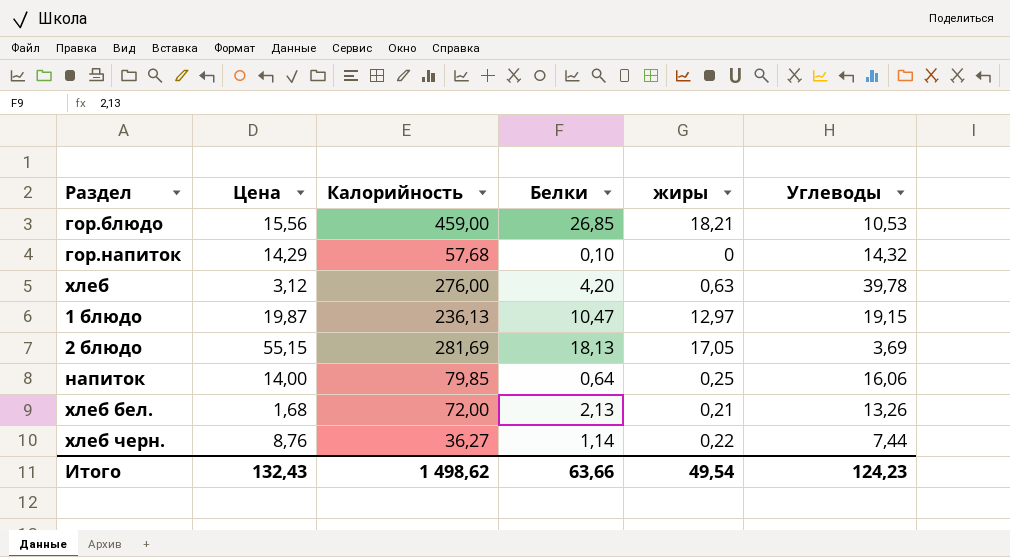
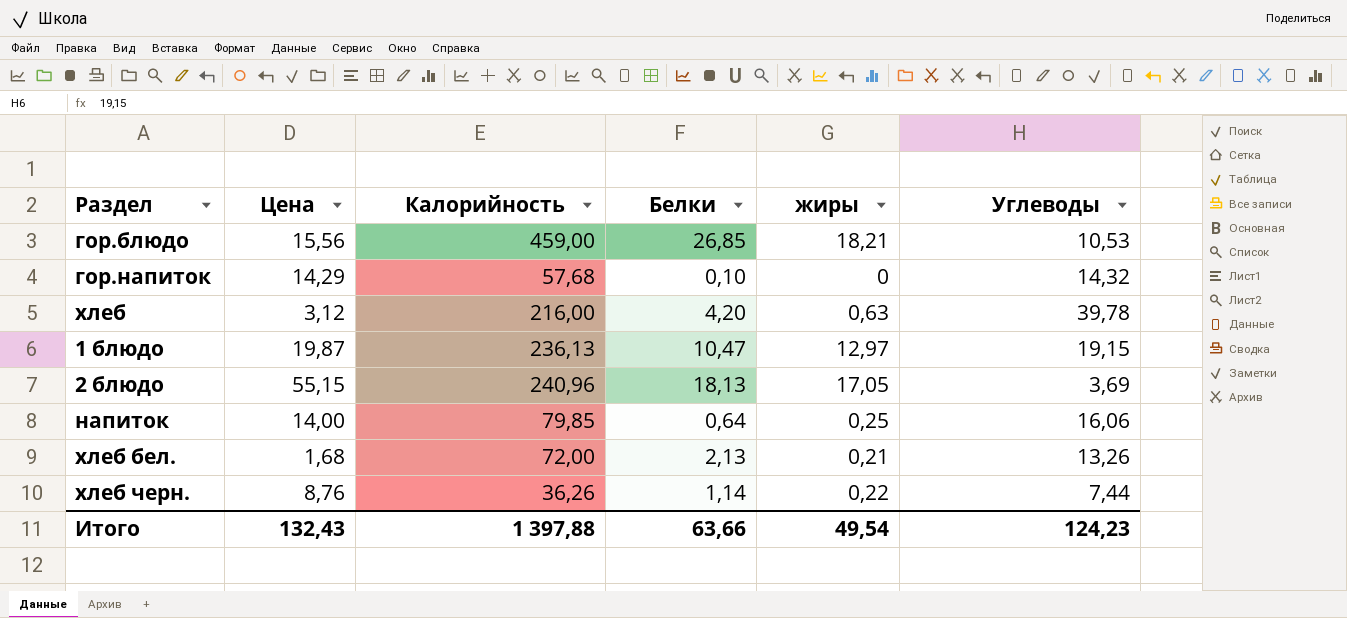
хлеб | Калорийность: 276,00 -> 216,00
2 блюдо | Калорийность: 281,69 -> 240,96
хлеб черн. | Калорийность: 36,27 -> 36,26
Итого | Калорийность: 1 498,62 -> 1 397,88

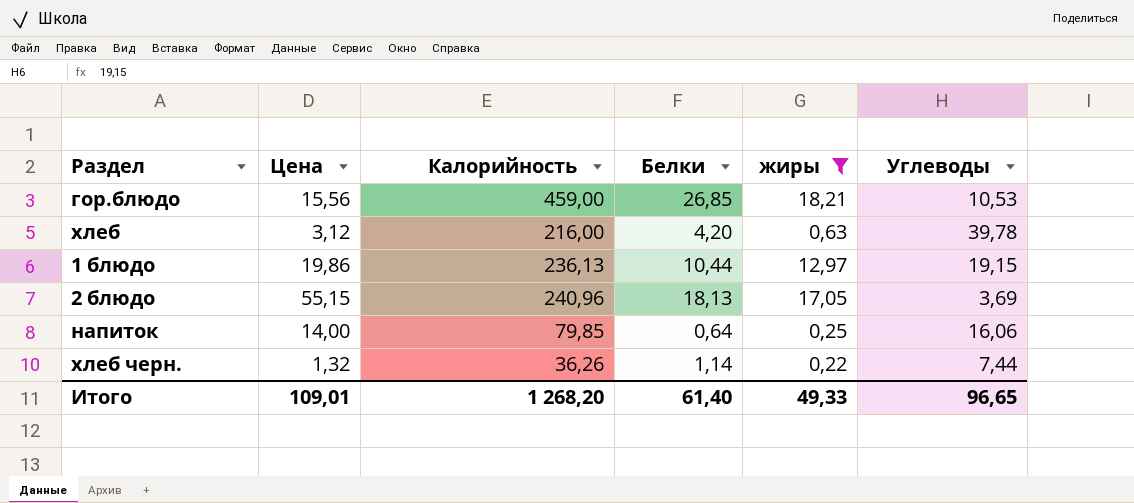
filter: none -> жиры >= 0,22
1 блюдо | Цена: 19,87 -> 19,86
1 блюдо | Белки: 10,47 -> 10,44
хлеб черн. | Цена: 8,76 -> 1,32
Итого | Цена: 132,43 -> 109,01
Итого | Калорийность: 1 397,88 -> 1 268,20
Итого | Белки: 63,66 -> 61,40
Итого | жиры: 49,54 -> 49,33
Итого | Углеводы: 124,23 -> 96,65

